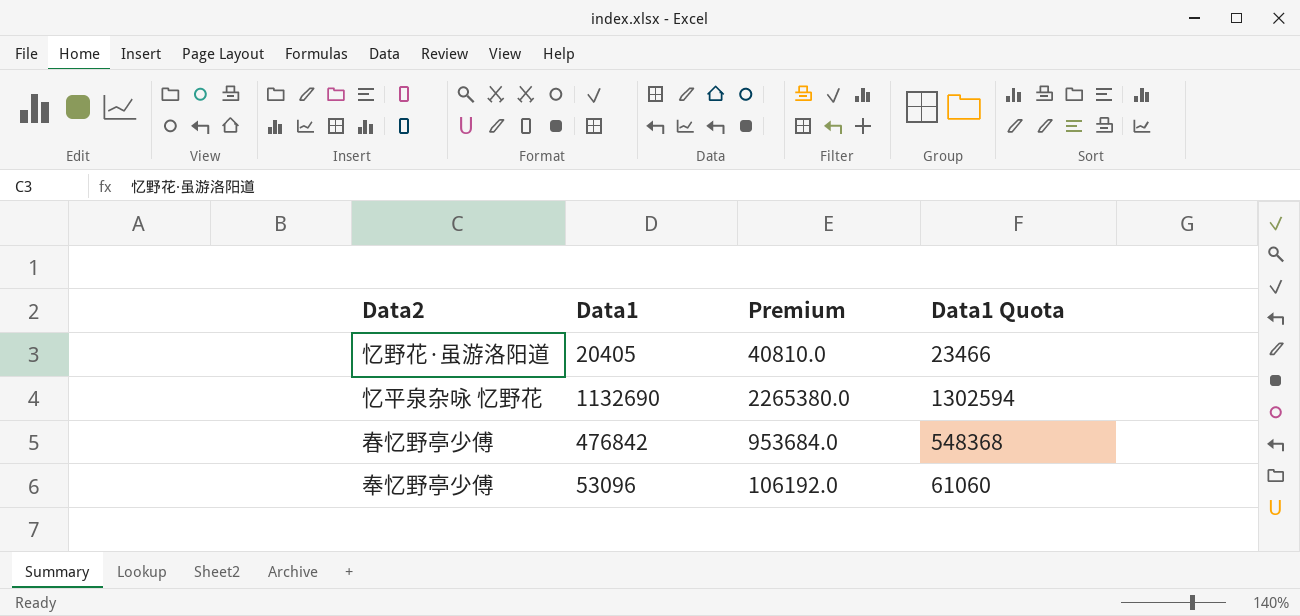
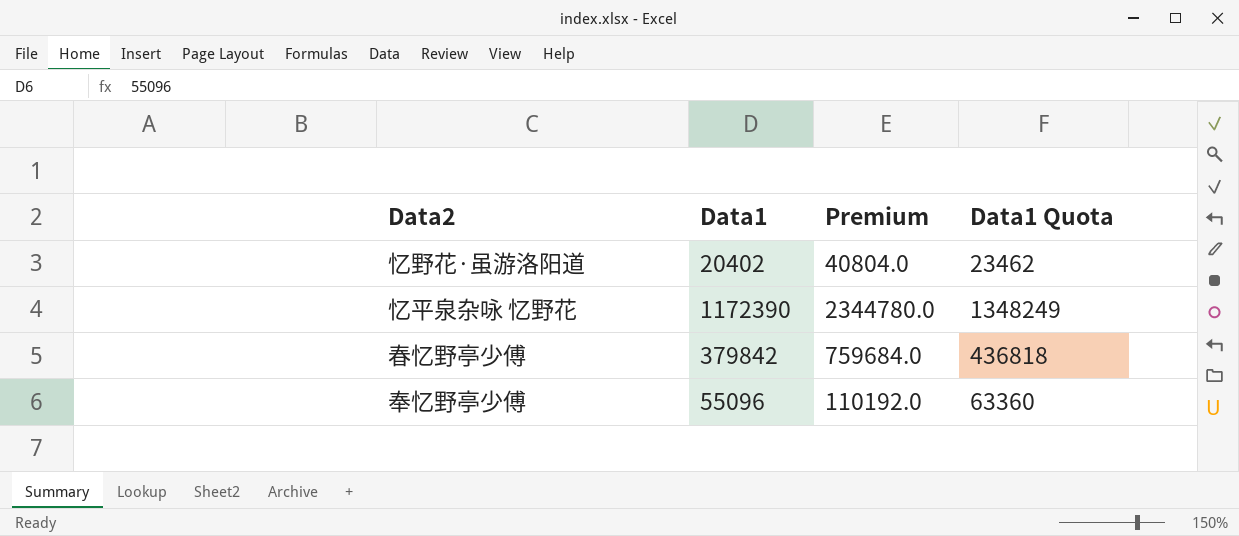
忆野花·虽游洛阳道 | Data1: 20405 -> 20402
忆野花·虽游洛阳道 | Premium: 40810.0 -> 40804.0
忆野花·虽游洛阳道 | Data1 Quota: 23466 -> 23462
忆平泉杂咏 忆野花 | Data1: 1132690 -> 1172390
忆平泉杂咏 忆野花 | Premium: 2265380.0 -> 2344780.0
忆平泉杂咏 忆野花 | Data1 Quota: 1302594 -> 1348249
春忆野亭少傅 | Data1: 476842 -> 379842
春忆野亭少傅 | Premium: 953684.0 -> 759684.0
春忆野亭少傅 | Data1 Quota: 548368 -> 436818
奉忆野亭少傅 | Data1: 53096 -> 55096
奉忆野亭少傅 | Premium: 106192.0 -> 110192.0
奉忆野亭少傅 | Data1 Quota: 61060 -> 63360

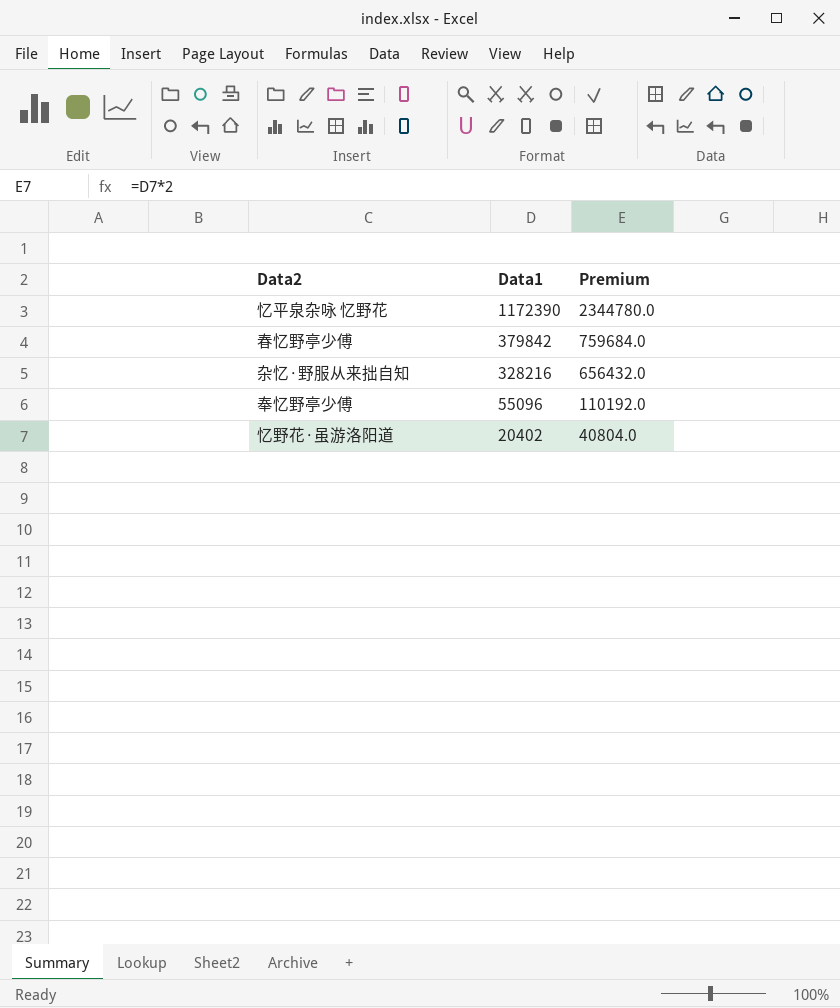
row order: none -> Data1 descending
column Data1 Quota | formula: [Data1] * 1.15 -> none
row 杂忆·野服从来拙自知: none -> 328216 | 656432.0

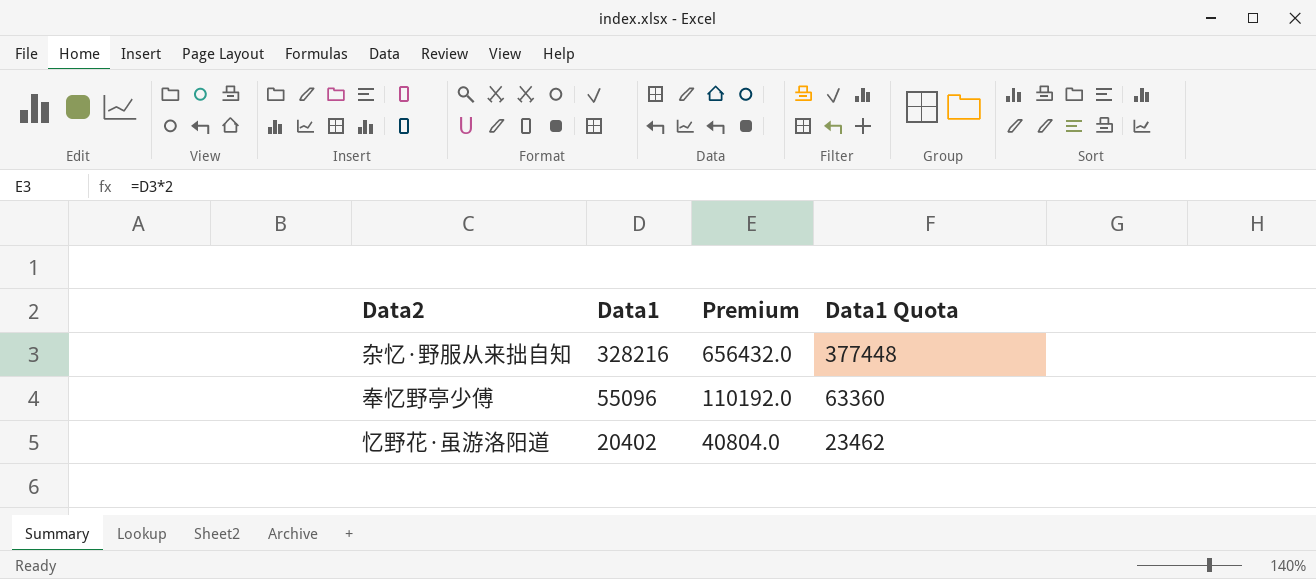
column Data1 Quota | formula: none -> [Data1] * 1.15
row 忆平泉杂咏 忆野花: 1172390 | 2344780.0 -> none
row 春忆野亭少傅: 379842 | 759684.0 -> none

